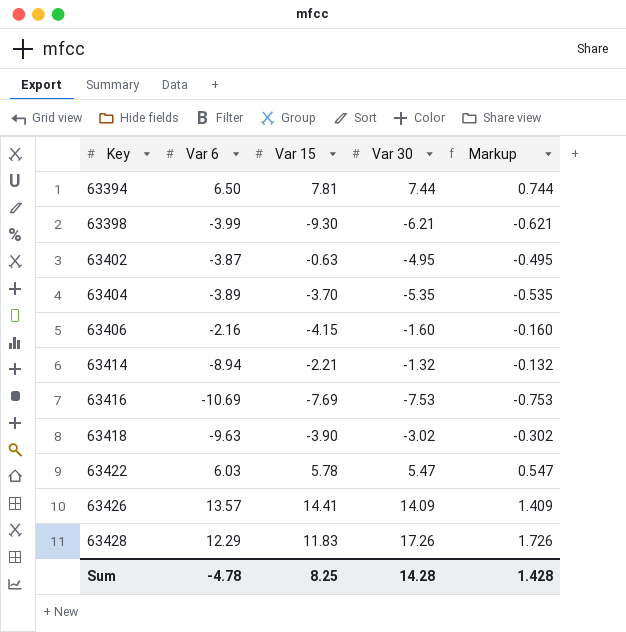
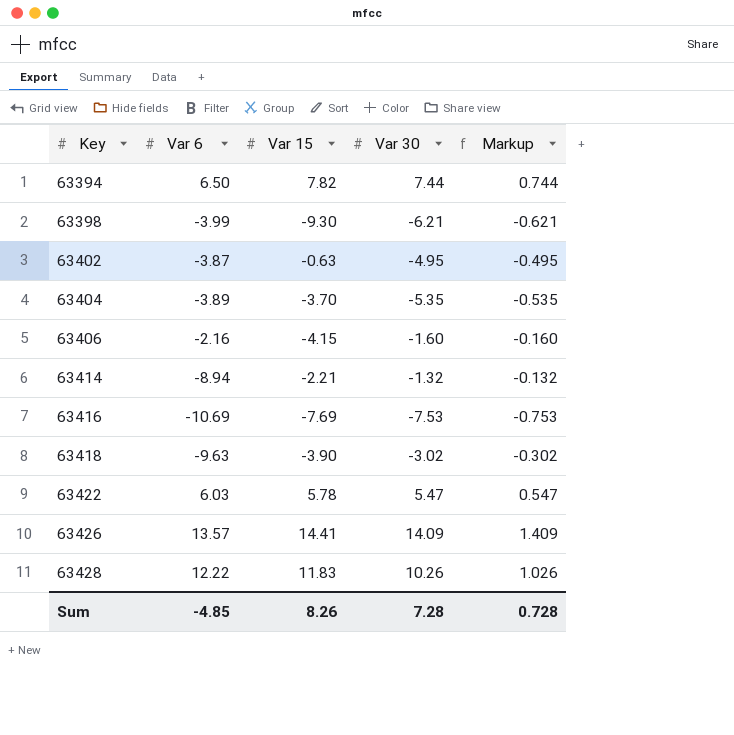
63394 | Var 15: 7.81 -> 7.82
63428 | Var 6: 12.29 -> 12.22
63428 | Var 30: 17.26 -> 10.26
63428 | Markup: 1.726 -> 1.026
Sum | Var 6: -4.78 -> -4.85
Sum | Var 15: 8.25 -> 8.26
Sum | Var 30: 14.28 -> 7.28
Sum | Markup: 1.428 -> 0.728

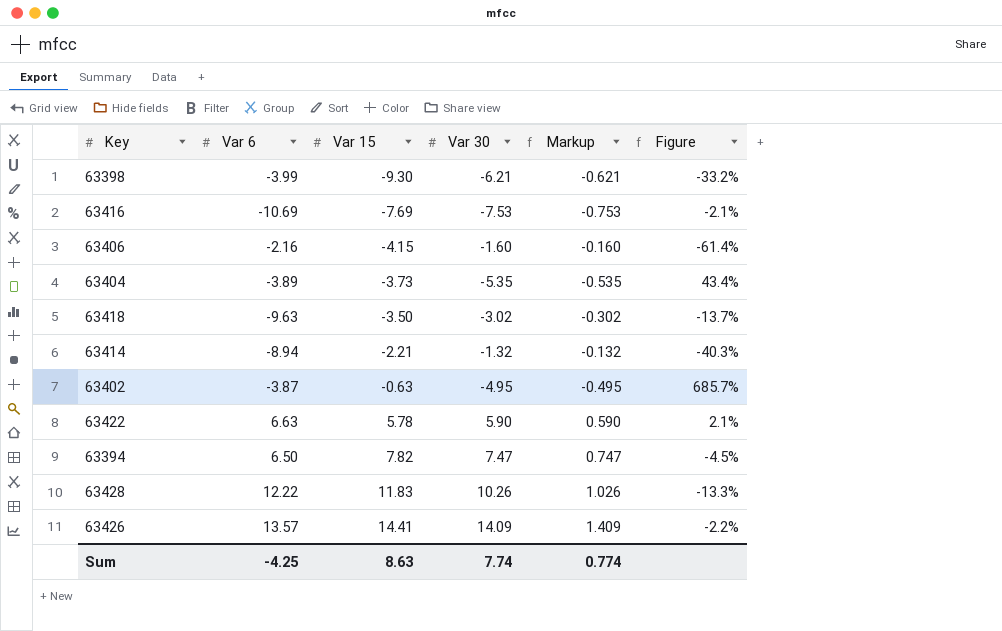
row order: Key ascending -> Var 15 ascending
column Figure | formula: none -> ([Var 30] - [Var 15]) / [Var 15]
63404 | Var 15: -3.70 -> -3.73
63418 | Var 15: -3.90 -> -3.50
63422 | Var 6: 6.03 -> 6.63
63422 | Var 30: 5.47 -> 5.90
63422 | Markup: 0.547 -> 0.590
63394 | Var 30: 7.44 -> 7.47
63394 | Markup: 0.744 -> 0.747
Sum | Var 6: -4.85 -> -4.25
Sum | Var 15: 8.26 -> 8.63
Sum | Var 30: 7.28 -> 7.74
Sum | Markup: 0.728 -> 0.774

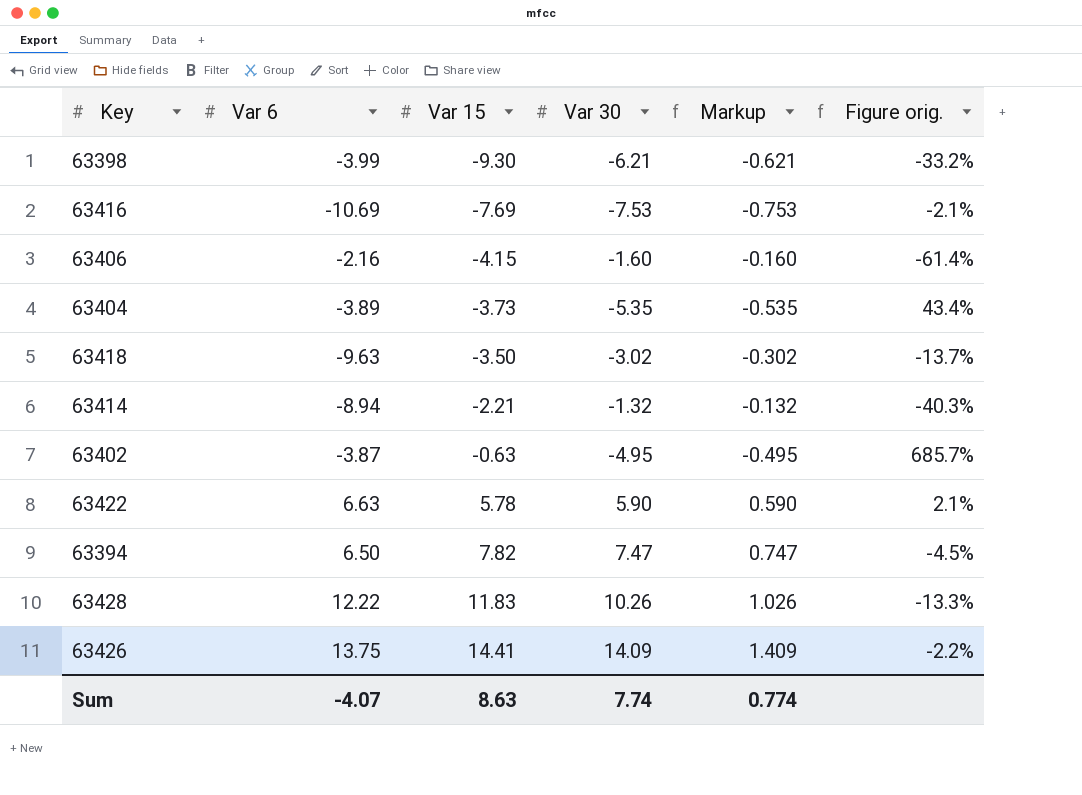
column name: Figure -> Figure orig.
63426 | Var 6: 13.57 -> 13.75
Sum | Var 6: -4.25 -> -4.07

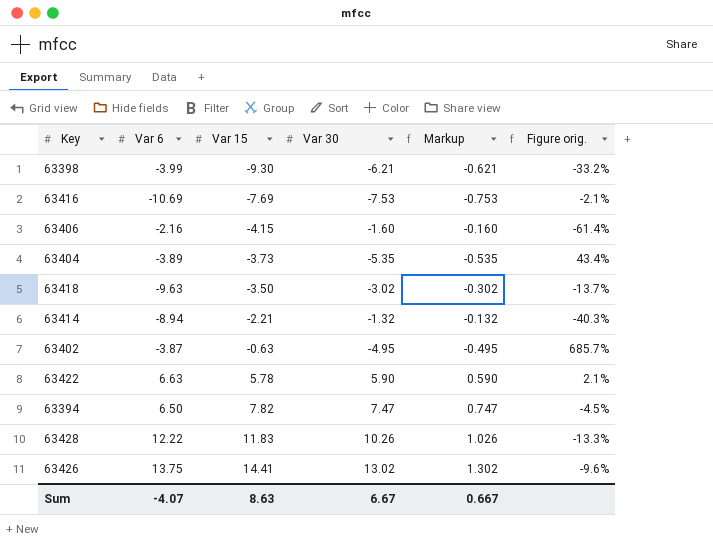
63426 | Var 30: 14.09 -> 13.02
63426 | Markup: 1.409 -> 1.302
63426 | Figure orig.: -2.2% -> -9.6%
Sum | Var 30: 7.74 -> 6.67
Sum | Markup: 0.774 -> 0.667

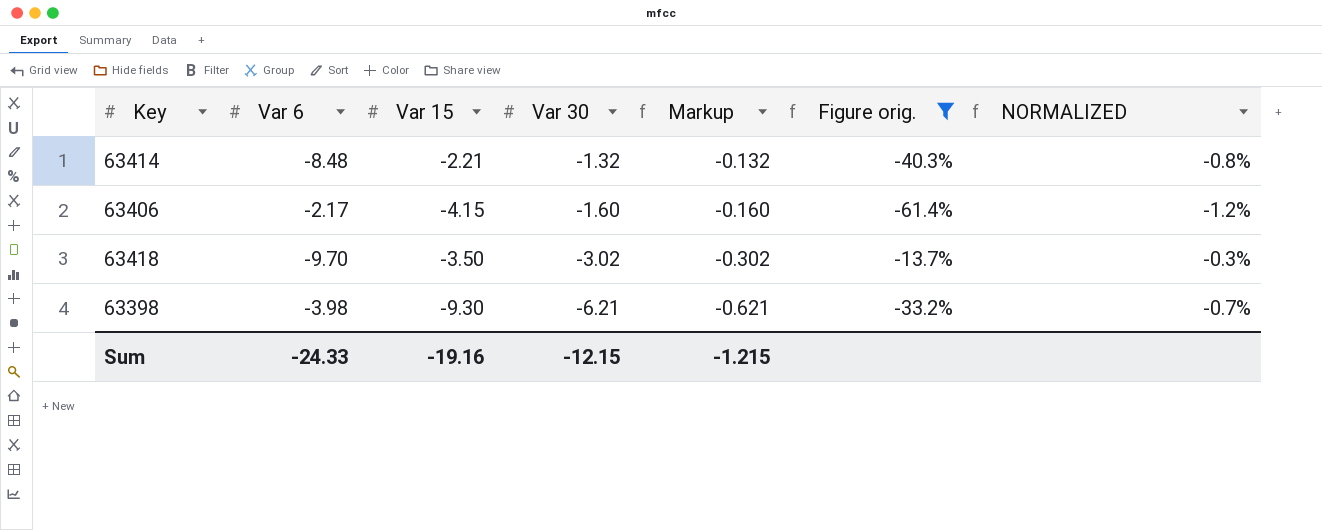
filter: none -> Figure orig. <= -13.7%
row order: Var 15 ascending -> Var 30 descending
column NORMALIZED | formula: none -> [Figure orig.] * 0.02
63414 | Var 6: -8.94 -> -8.48
63406 | Var 6: -2.16 -> -2.17
63418 | Var 6: -9.63 -> -9.70
63398 | Var 6: -3.99 -> -3.98
Sum | Var 6: -4.07 -> -24.33
Sum | Var 15: 8.63 -> -19.16
Sum | Var 30: 6.67 -> -12.15
Sum | Markup: 0.667 -> -1.215

